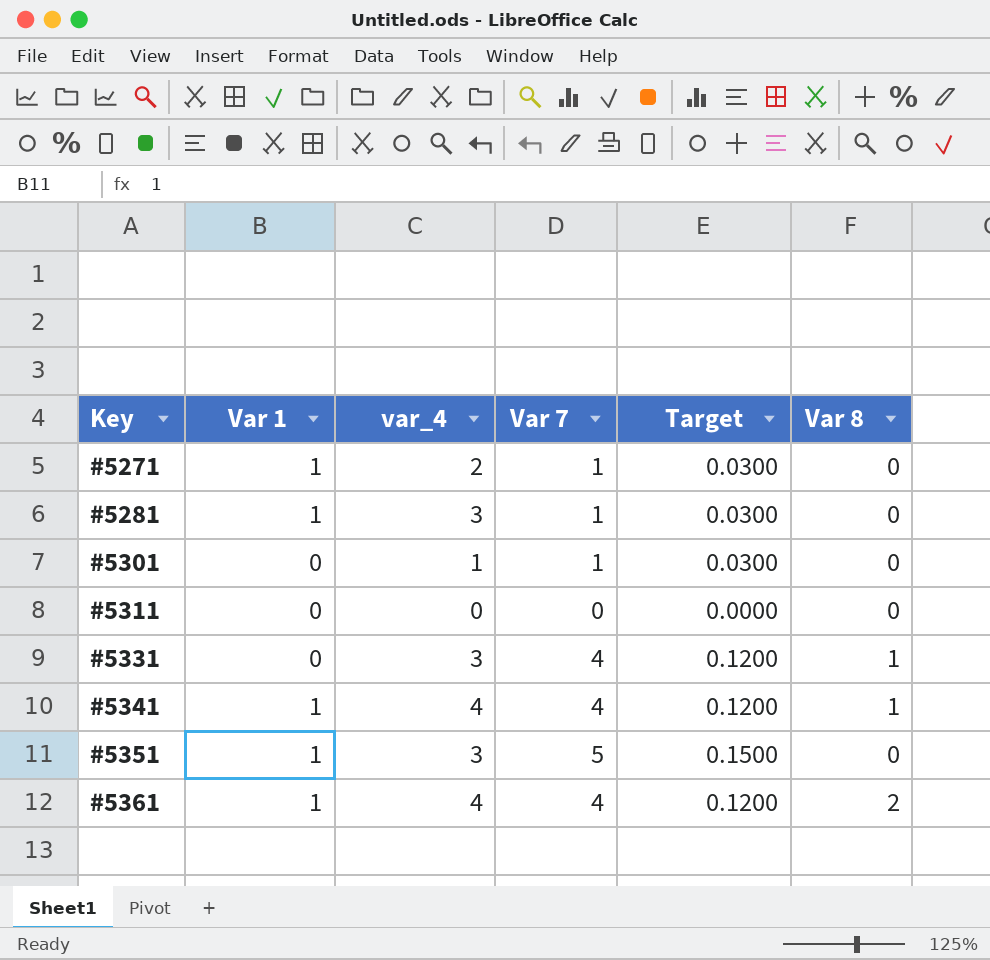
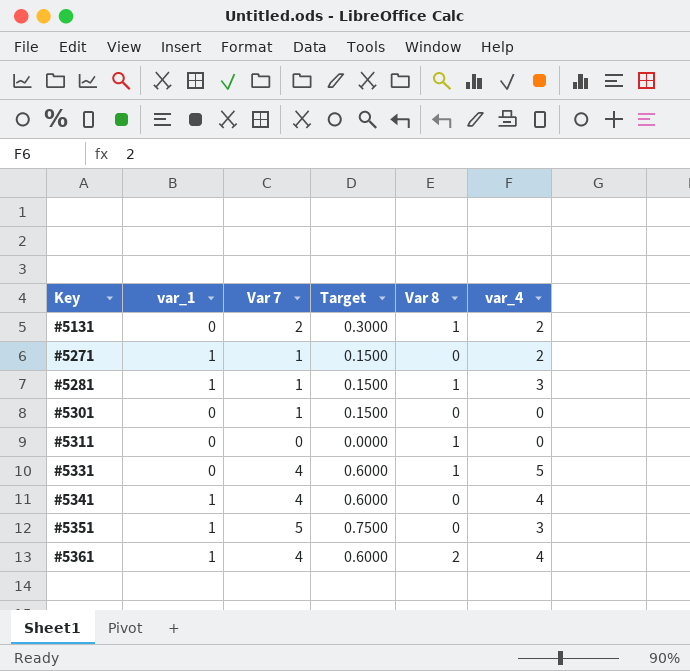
column name: Var 1 -> var_1
column Target | formula: [Var 7] * 0.03 -> [Var 7] * 0.15
column var_4 | position: 3 -> 6
row #5131: none -> 0 | 2 | 0.3000 | 1 | 2
#5281 | Var 8: 0 -> 1
#5301 | var_4: 1 -> 0
#5311 | Var 8: 0 -> 1
#5331 | var_4: 3 -> 5
#5341 | Var 8: 1 -> 0

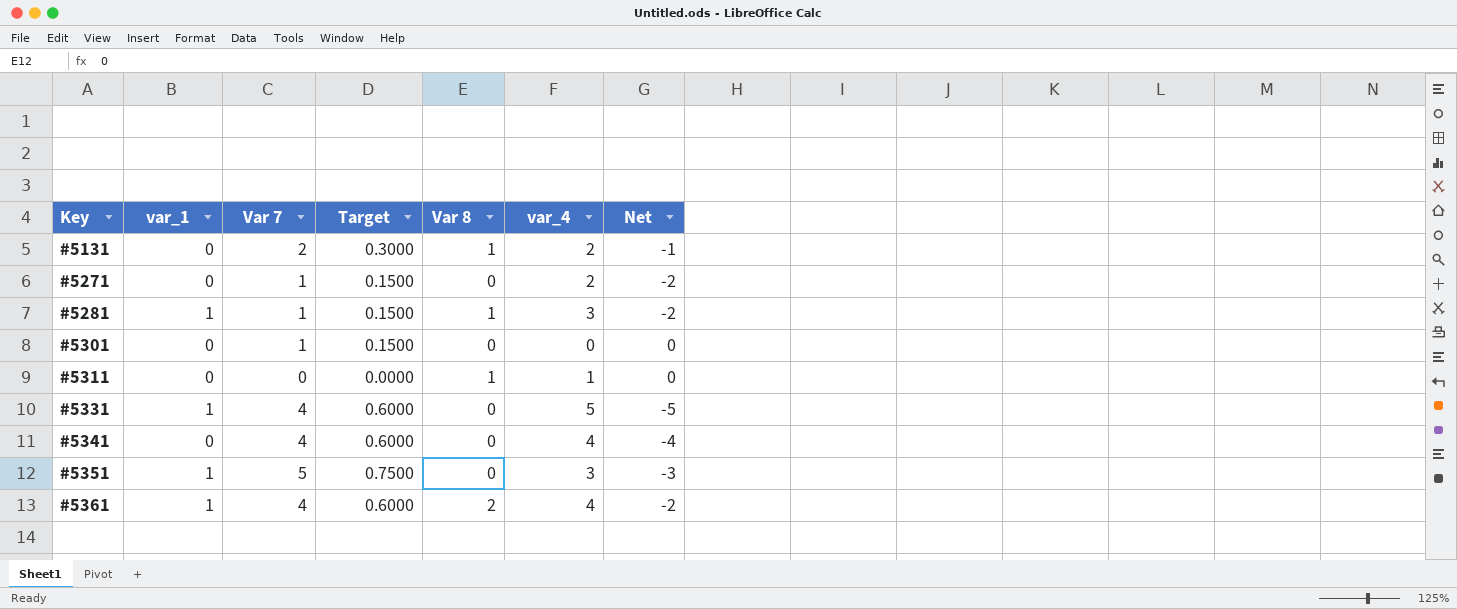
column Net | formula: none -> [Var 8] - [var_4]
#5271 | var_1: 1 -> 0
#5311 | var_4: 0 -> 1
#5331 | var_1: 0 -> 1
#5331 | Var 8: 1 -> 0
#5341 | var_1: 1 -> 0

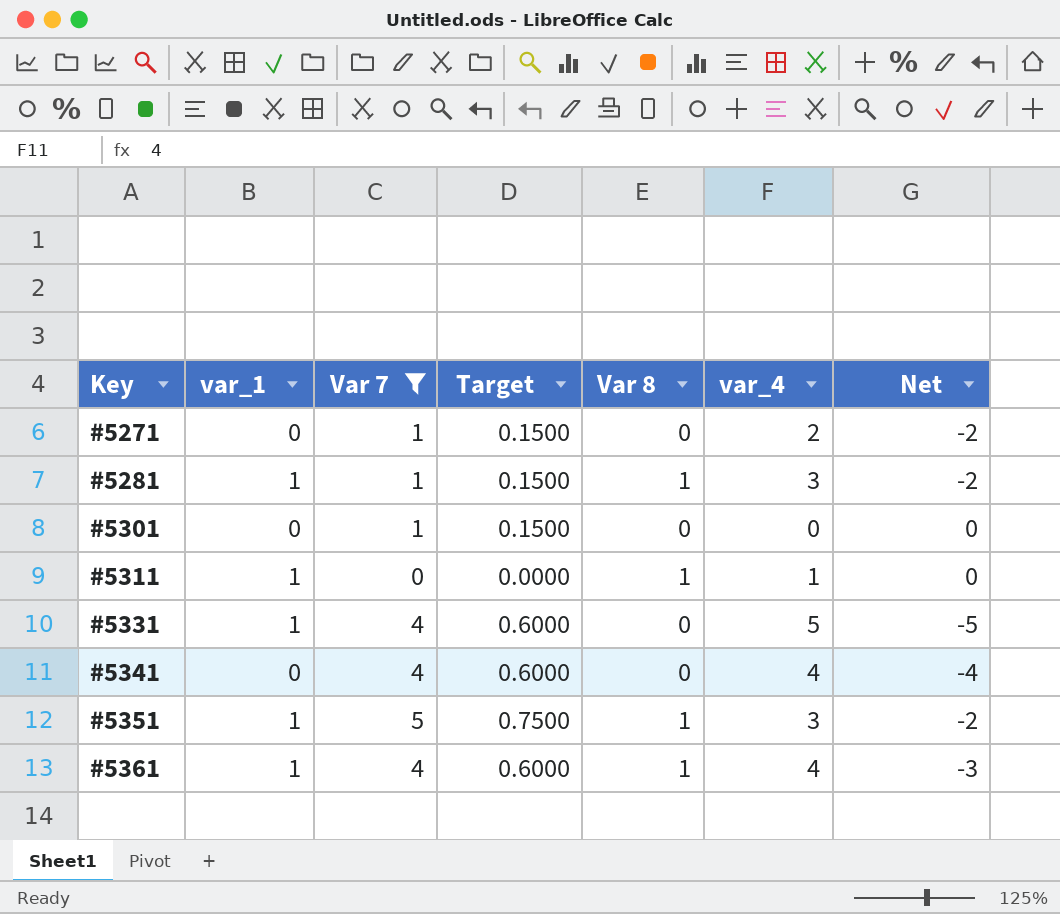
filter: none -> Var 7 != 2
#5311 | var_1: 0 -> 1
#5351 | Var 8: 0 -> 1
#5351 | Net: -3 -> -2
#5361 | Var 8: 2 -> 1
#5361 | Net: -2 -> -3

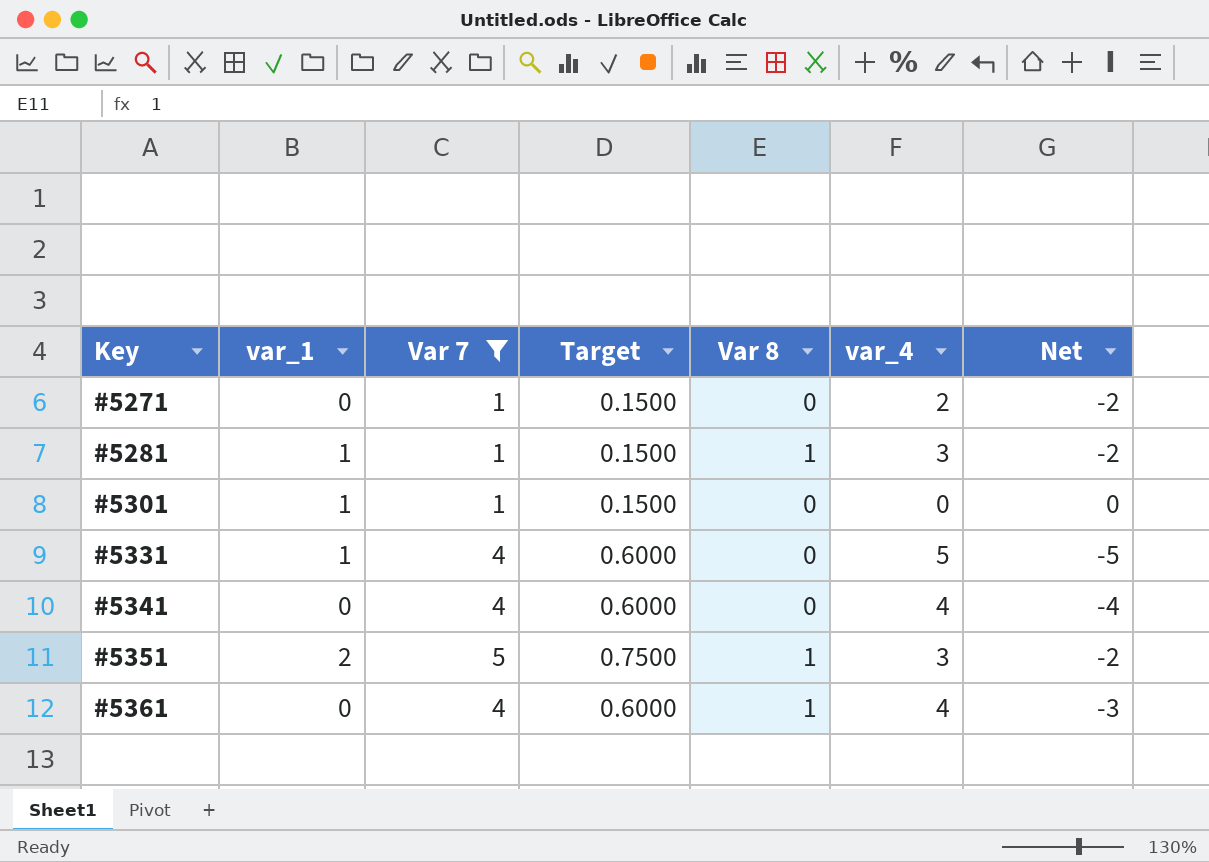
row #5311: 1 | 0 | 0.0000 | 1 | 1 | 0 -> none
#5301 | var_1: 0 -> 1
#5351 | var_1: 1 -> 2
#5361 | var_1: 1 -> 0

